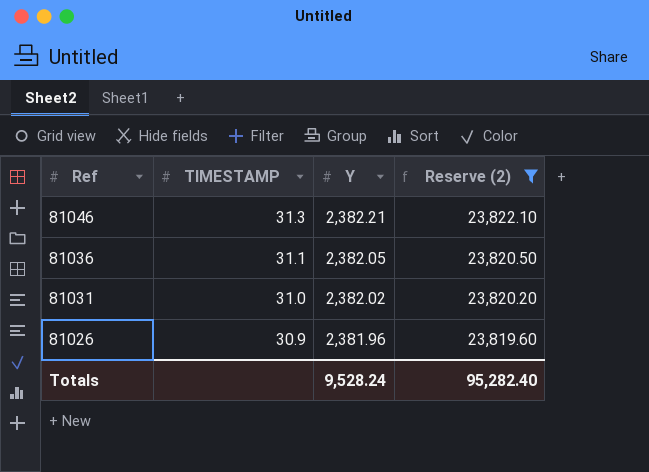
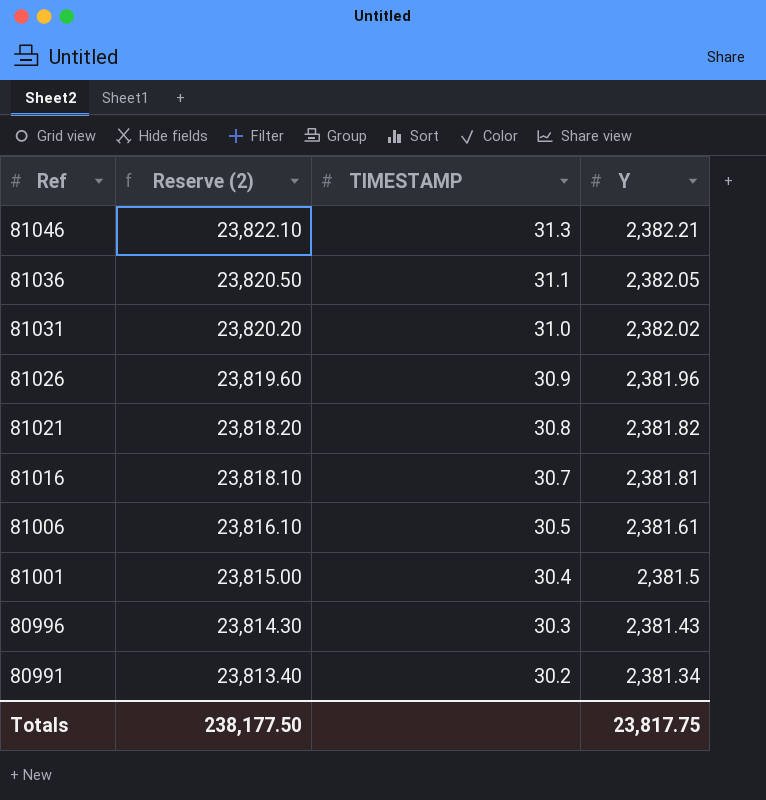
filter: Reserve (2) >= 23,819.60 -> none
column Reserve (2) | position: 4 -> 2
Totals | Reserve (2): 95,282.40 -> 238,177.50
Totals | Y: 9,528.24 -> 23,817.75

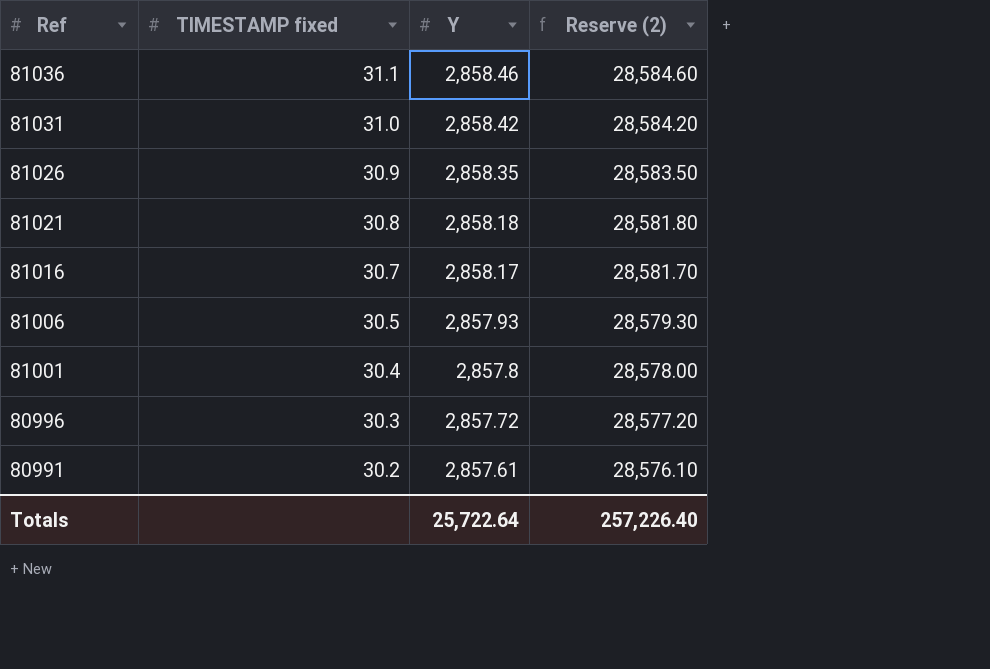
column name: TIMESTAMP -> TIMESTAMP fixed
column Reserve (2) | position: 2 -> 4
row 81046: 23,822.10 | 31.3 | 2,382.21 -> none
81036 | Y: 2,382.05 -> 2,858.46
81036 | Reserve (2): 23,820.50 -> 28,584.60
81031 | Y: 2,382.02 -> 2,858.42
81031 | Reserve (2): 23,820.20 -> 28,584.20
81026 | Y: 2,381.96 -> 2,858.35
81026 | Reserve (2): 23,819.60 -> 28,583.50
81021 | Y: 2,381.82 -> 2,858.18
81021 | Reserve (2): 23,818.20 -> 28,581.80
81016 | Y: 2,381.81 -> 2,858.17
81016 | Reserve (2): 23,818.10 -> 28,581.70
81006 | Y: 2,381.61 -> 2,857.93
81006 | Reserve (2): 23,816.10 -> 28,579.30
81001 | Y: 2,381.5 -> 2,857.8
81001 | Reserve (2): 23,815.00 -> 28,578.00
80996 | Y: 2,381.43 -> 2,857.72
80996 | Reserve (2): 23,814.30 -> 28,577.20
80991 | Y: 2,381.34 -> 2,857.61
80991 | Reserve (2): 23,813.40 -> 28,576.10
Totals | Y: 23,817.75 -> 25,722.64
Totals | Reserve (2): 238,177.50 -> 257,226.40

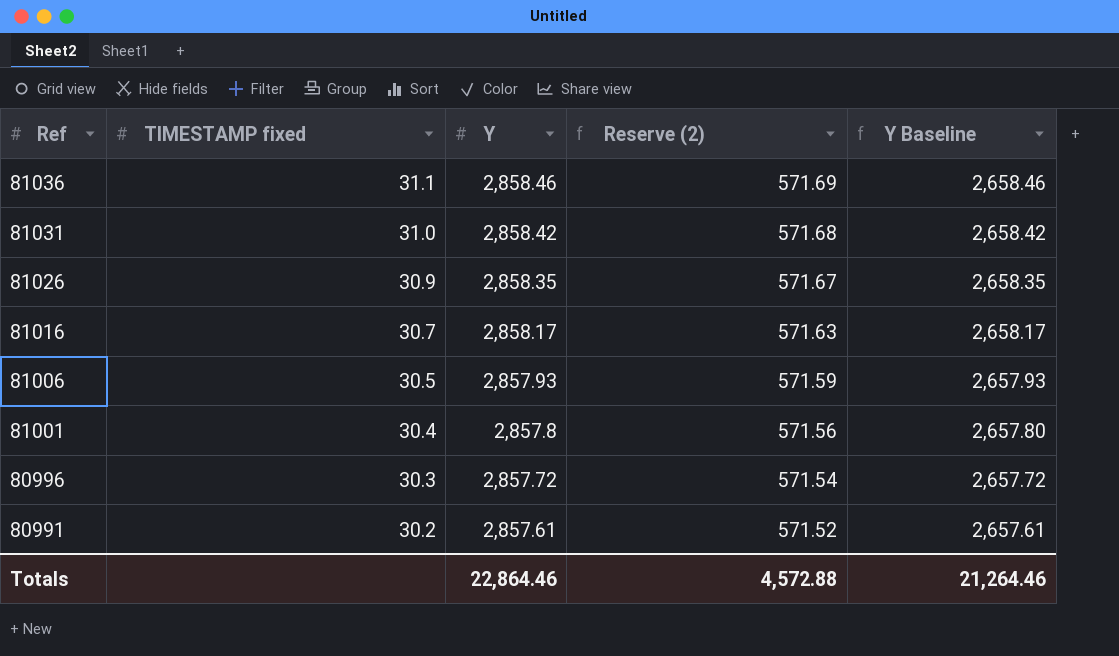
column Reserve (2) | formula: [Y] * 10 -> [Y] * 0.2
column Y Baseline | formula: none -> [Y] - 200
row 81021: 30.8 | 2,858.18 | 28,581.80 -> none
Totals | Y: 25,722.64 -> 22,864.46
Totals | Reserve (2): 257,226.40 -> 4,572.88

